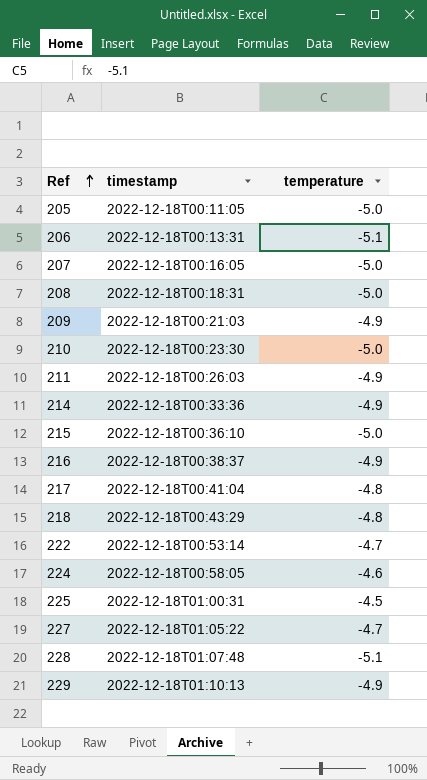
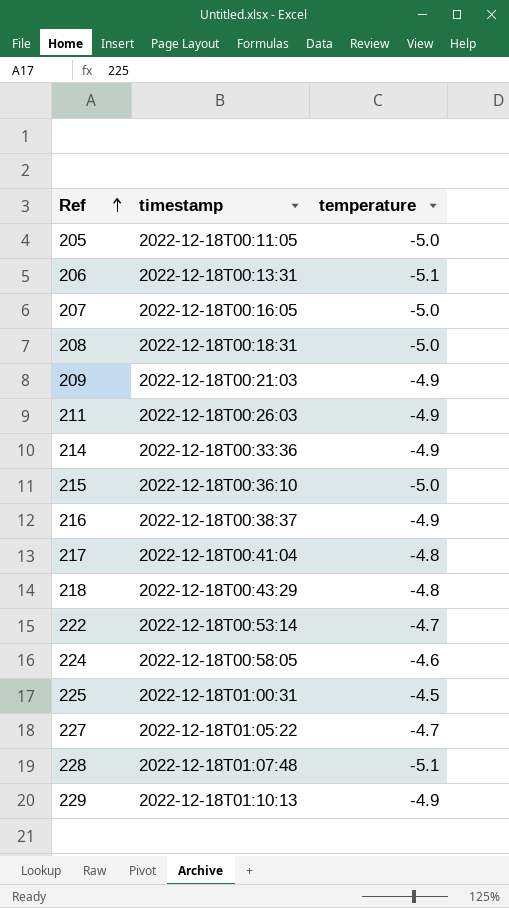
row 210: 2022-12-18T00:23:30 | -5.0 -> none

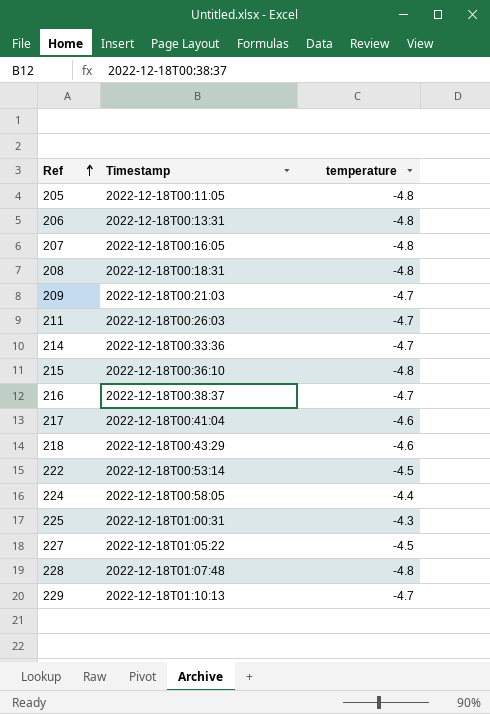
column name: timestamp -> Timestamp
205 | temperature: -5.0 -> -4.8
206 | temperature: -5.1 -> -4.8
207 | temperature: -5.0 -> -4.8
208 | temperature: -5.0 -> -4.8
209 | temperature: -4.9 -> -4.7
211 | temperature: -4.9 -> -4.7
214 | temperature: -4.9 -> -4.7
215 | temperature: -5.0 -> -4.8
216 | temperature: -4.9 -> -4.7
217 | temperature: -4.8 -> -4.6
218 | temperature: -4.8 -> -4.6
222 | temperature: -4.7 -> -4.5
224 | temperature: -4.6 -> -4.4
225 | temperature: -4.5 -> -4.3
227 | temperature: -4.7 -> -4.5
228 | temperature: -5.1 -> -4.8
229 | temperature: -4.9 -> -4.7

